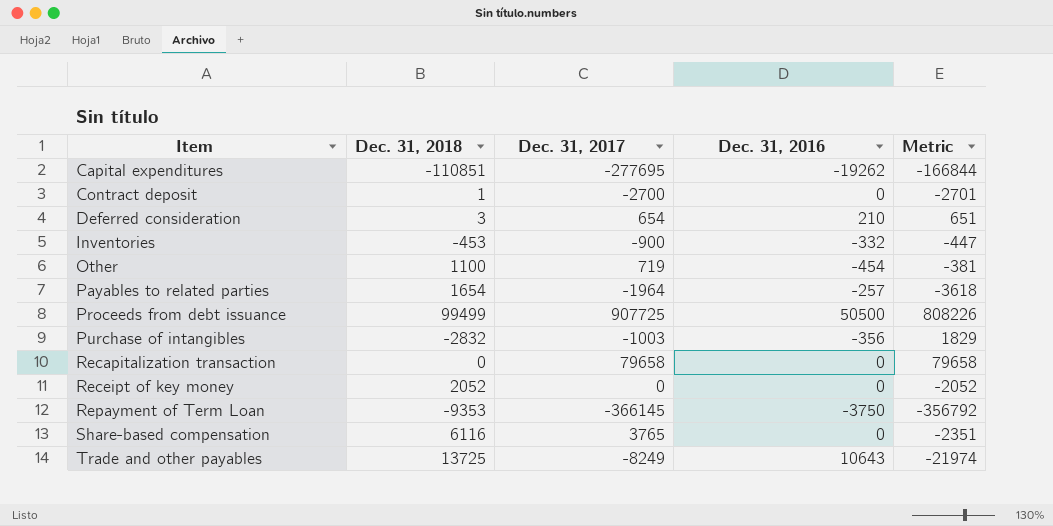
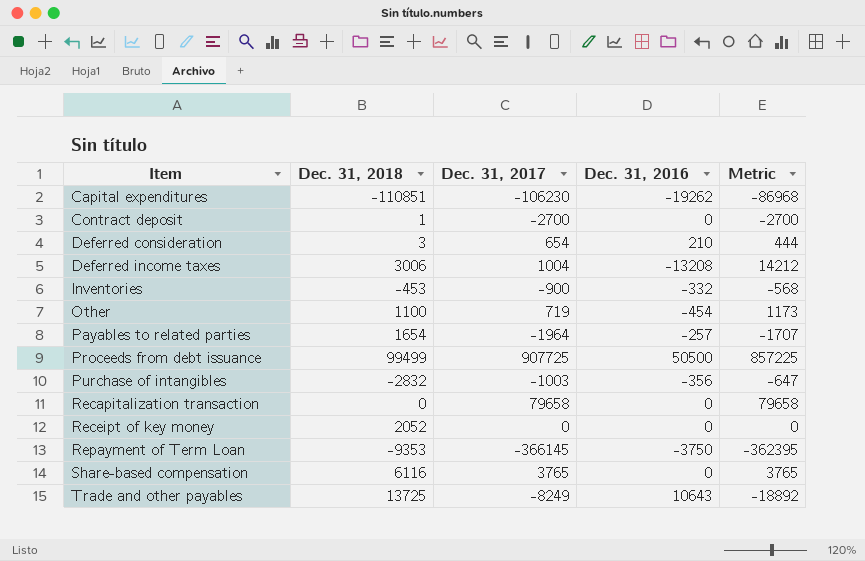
column Metric | formula: [Dec. 31, 2017] - [Dec. 31, 2018] -> [Dec. 31, 2017] - [Dec. 31, 2016]
Capital expenditures | Dec. 31, 2017: -277695 -> -106230
row Deferred income taxes: none -> 3006 | 1004 | -13208 | 14212

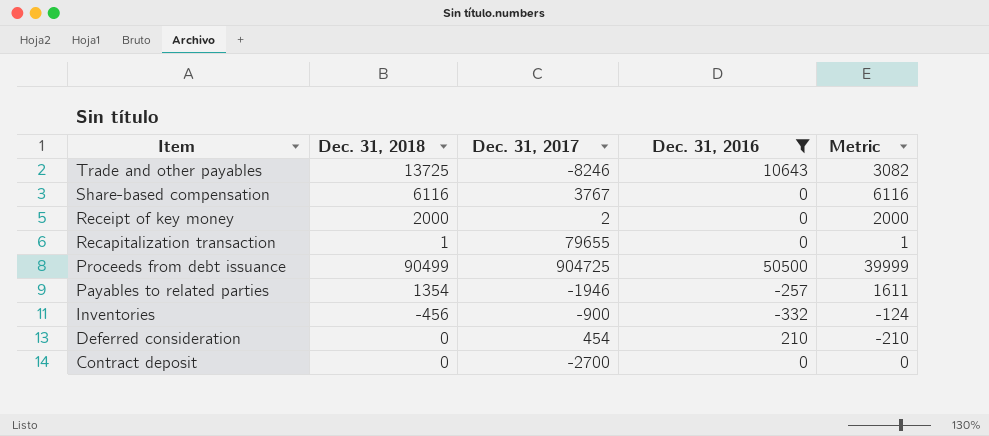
filter: none -> Dec. 31, 2016 >= -332
row order: Item ascending -> Item descending
column Metric | formula: [Dec. 31, 2017] - [Dec. 31, 2016] -> [Dec. 31, 2018] - [Dec. 31, 2016]
Trade and other payables | Dec. 31, 2017: -8249 -> -8246
Share-based compensation | Dec. 31, 2017: 3765 -> 3767
Receipt of key money | Dec. 31, 2018: 2052 -> 2000
Receipt of key money | Dec. 31, 2017: 0 -> 2
Recapitalization transaction | Dec. 31, 2018: 0 -> 1
Recapitalization transaction | Dec. 31, 2017: 79658 -> 79655
Proceeds from debt issuance | Dec. 31, 2018: 99499 -> 90499
Proceeds from debt issuance | Dec. 31, 2017: 907725 -> 904725
Payables to related parties | Dec. 31, 2018: 1654 -> 1354
Payables to related parties | Dec. 31, 2017: -1964 -> -1946
Inventories | Dec. 31, 2018: -453 -> -456
Deferred consideration | Dec. 31, 2018: 3 -> 0
Deferred consideration | Dec. 31, 2017: 654 -> 454
Contract deposit | Dec. 31, 2018: 1 -> 0

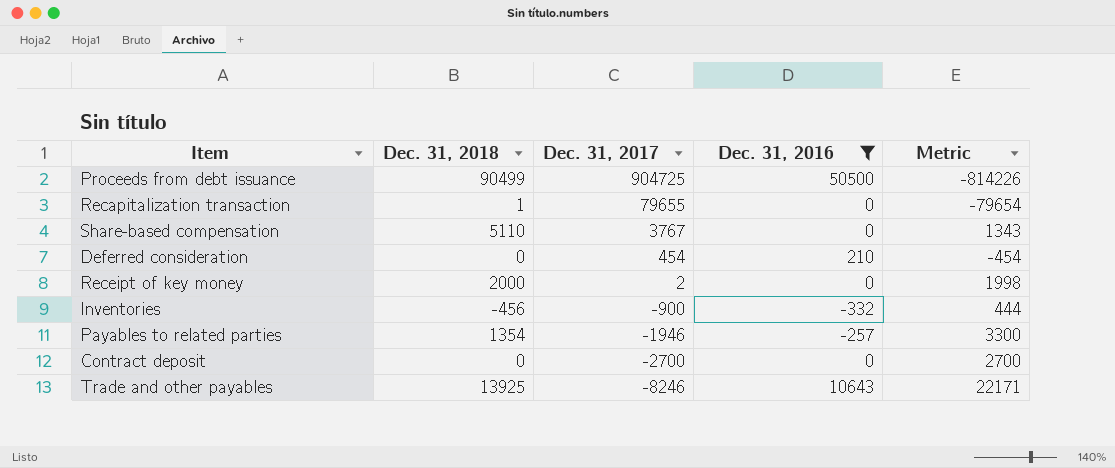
row order: Item descending -> Dec. 31, 2017 descending
column Metric | formula: [Dec. 31, 2018] - [Dec. 31, 2016] -> [Dec. 31, 2018] - [Dec. 31, 2017]
Share-based compensation | Dec. 31, 2018: 6116 -> 5110
Trade and other payables | Dec. 31, 2018: 13725 -> 13925

